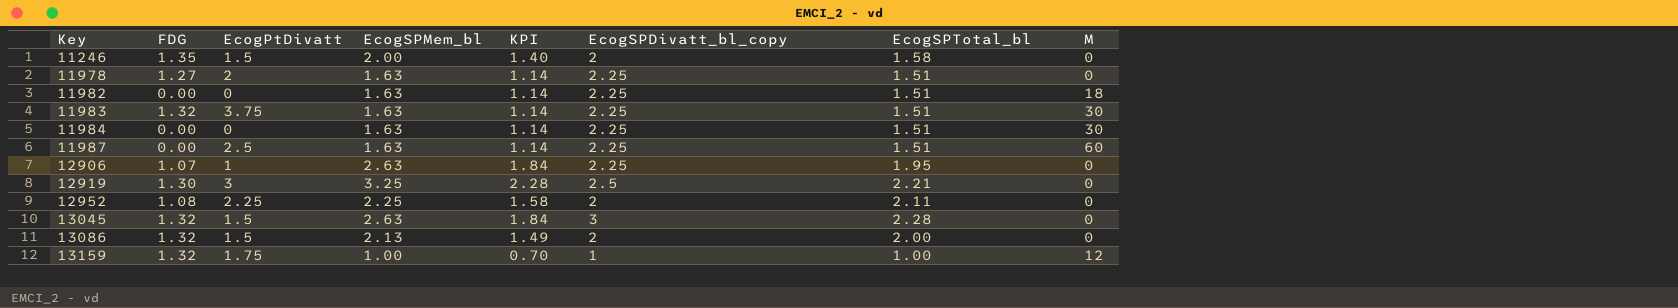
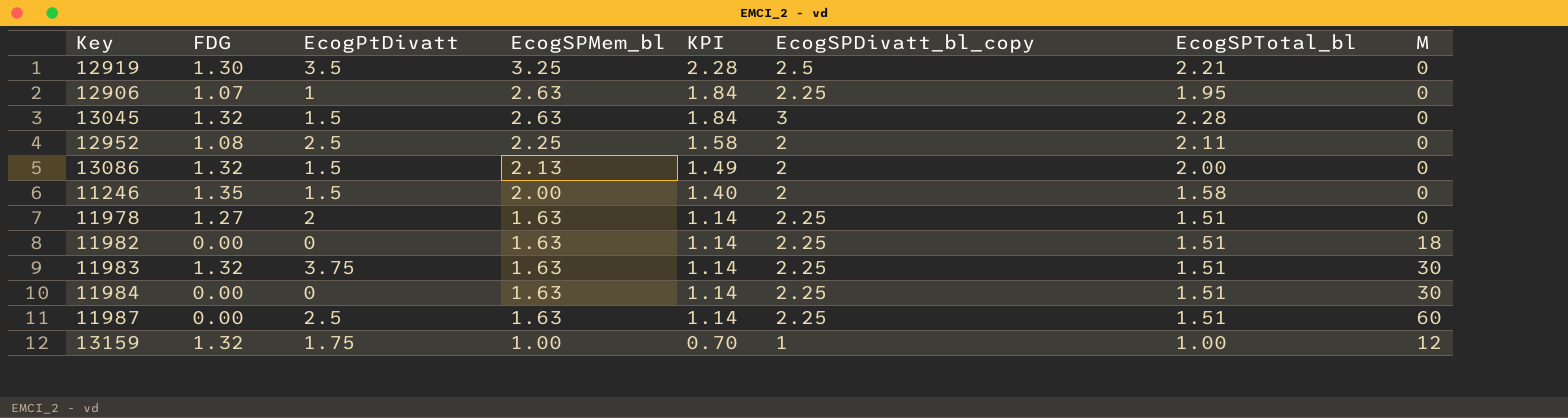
row order: Key ascending -> EcogSPMem_bl descending
12919 | EcogPtDivatt: 3 -> 3.5
12952 | EcogPtDivatt: 2.25 -> 2.5

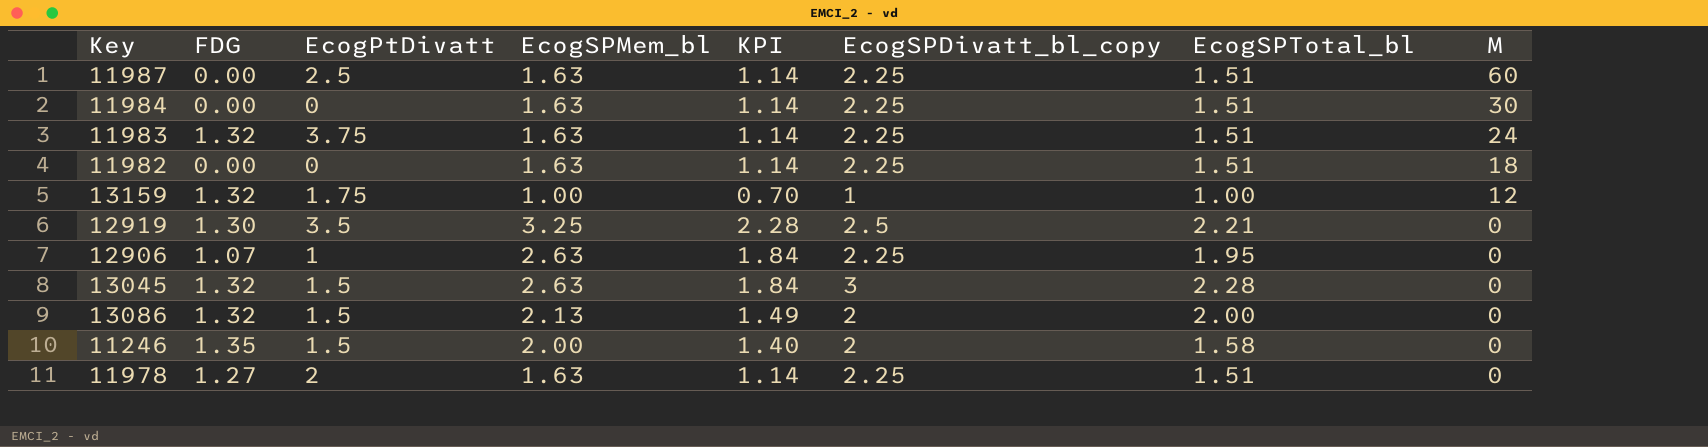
row order: EcogSPMem_bl descending -> M descending
row 12952: 1.08 | 2.5 | 2.25 | 1.58 | 2 | 2.11 | 0 -> none
11983 | M: 30 -> 24

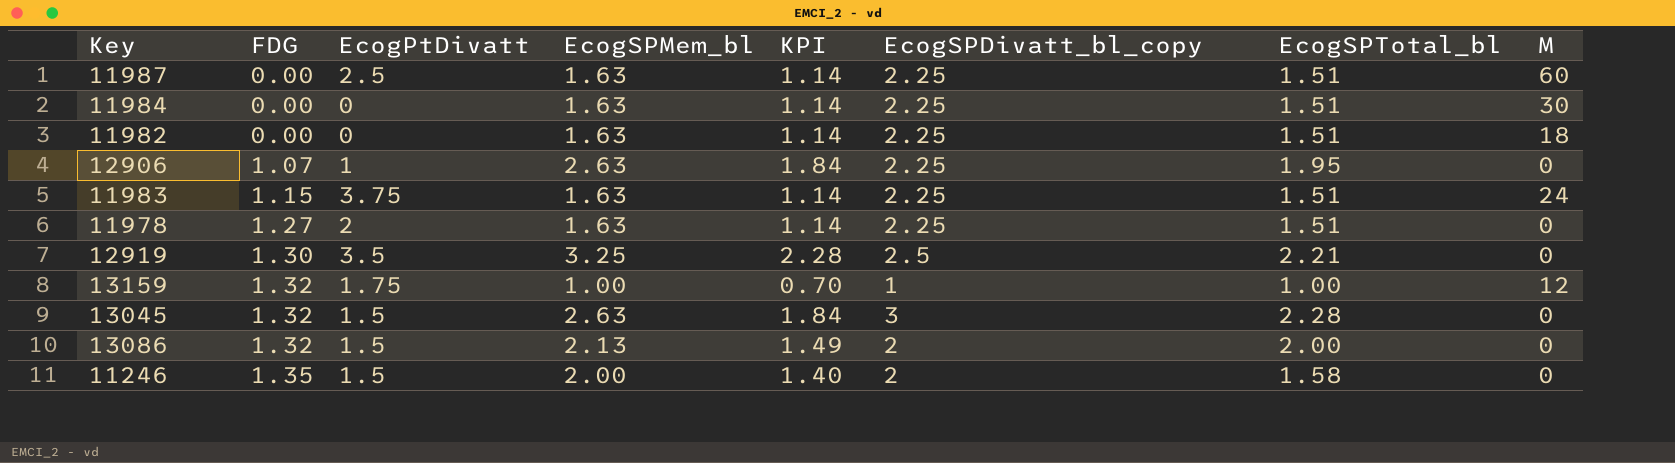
row order: M descending -> FDG ascending
11983 | FDG: 1.32 -> 1.15

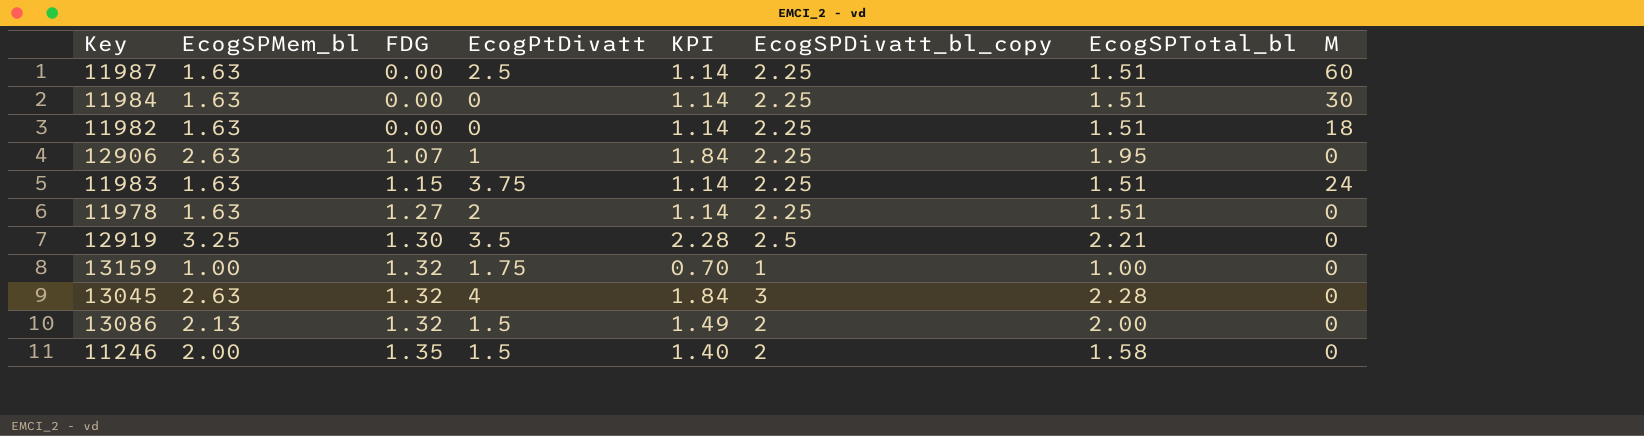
column EcogSPMem_bl | position: 4 -> 2
13159 | M: 12 -> 0
13045 | EcogPtDivatt: 1.5 -> 4

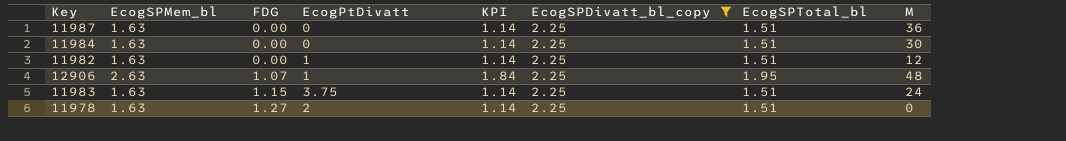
filter: none -> EcogSPDivatt_bl_copy = 2.25
11987 | EcogPtDivatt: 2.5 -> 0
11987 | M: 60 -> 36
11982 | EcogPtDivatt: 0 -> 1
11982 | M: 18 -> 12
12906 | M: 0 -> 48

